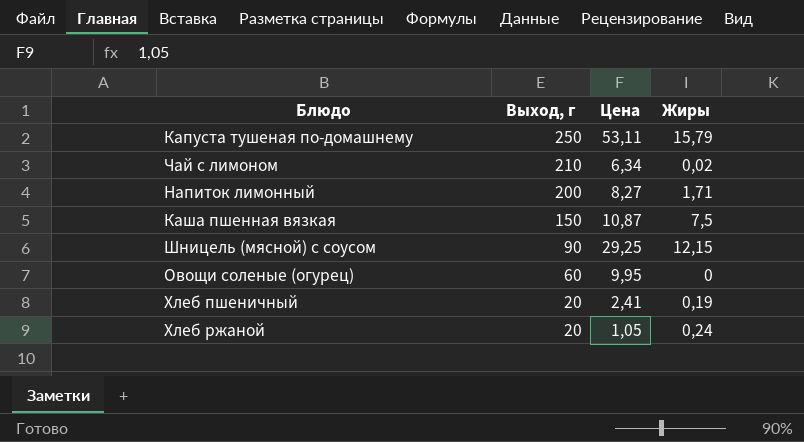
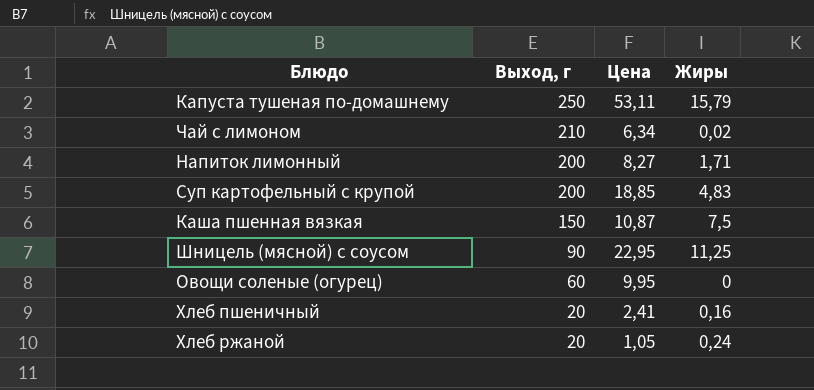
row Суп картофельный с крупой: none -> 200 | 18,85 | 4,83
Шницель (мясной) с соусом | Цена: 29,25 -> 22,95
Шницель (мясной) с соусом | Жиры: 12,15 -> 11,25
Хлеб пшеничный | Жиры: 0,19 -> 0,16

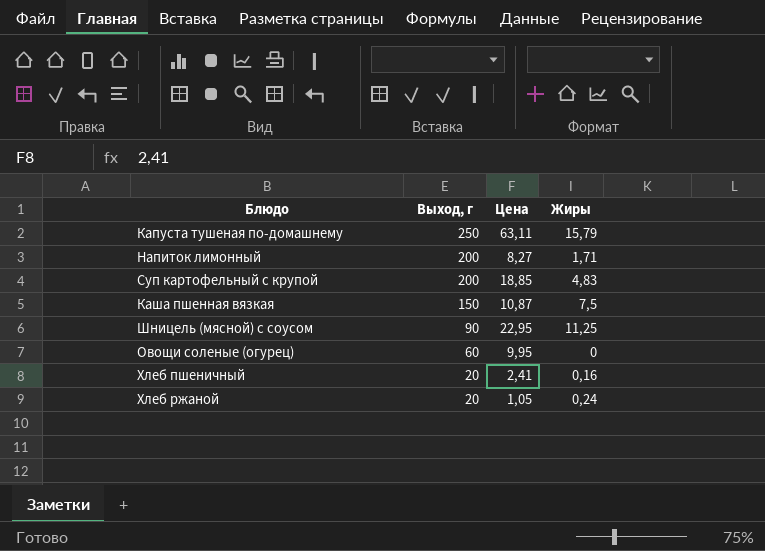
row Чай с лимоном: 210 | 6,34 | 0,02 -> none
Капуста тушеная по-домашнему | Цена: 53,11 -> 63,11

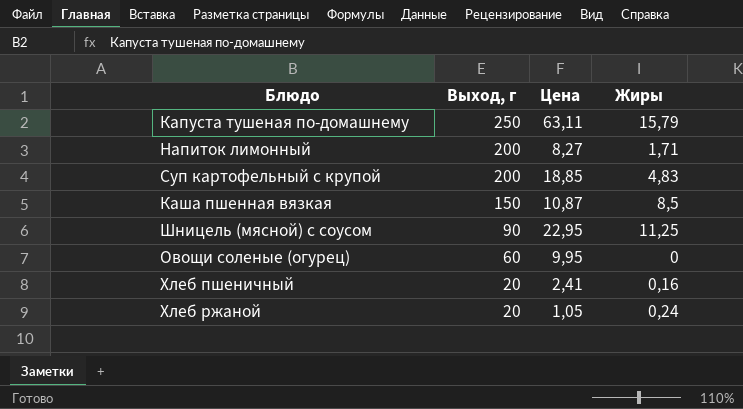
Каша пшенная вязкая | Жиры: 7,5 -> 8,5

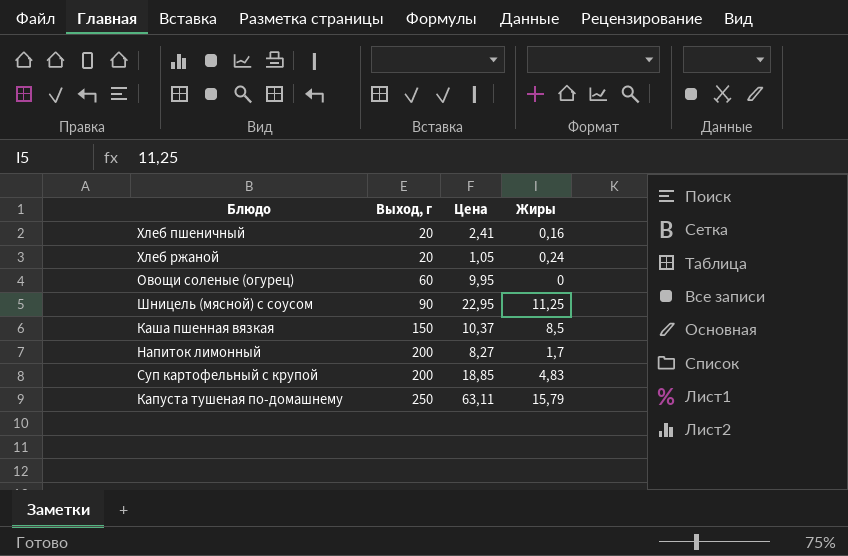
row order: Выход, г descending -> Выход, г ascending
Каша пшенная вязкая | Цена: 10,87 -> 10,37
Напиток лимонный | Жиры: 1,71 -> 1,7

